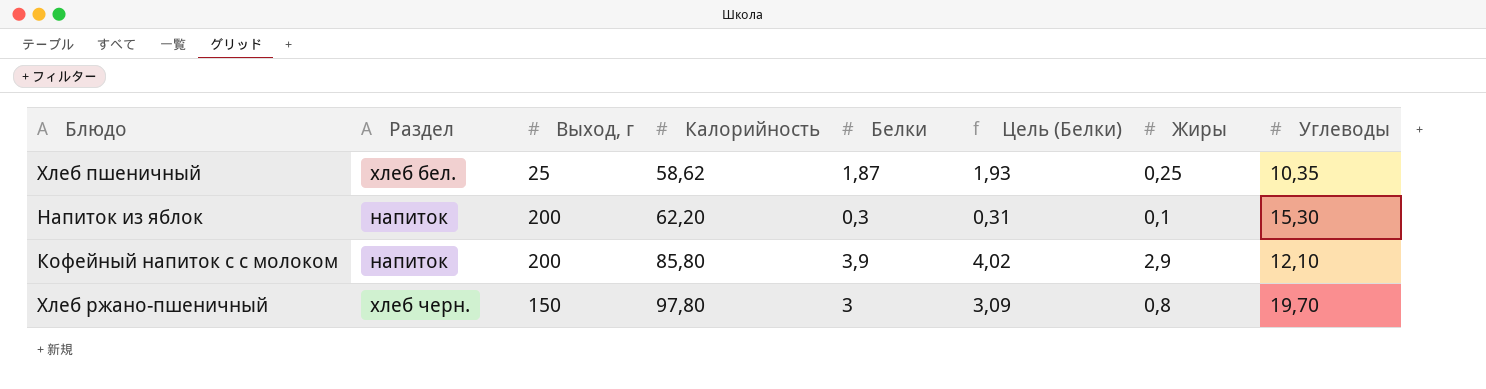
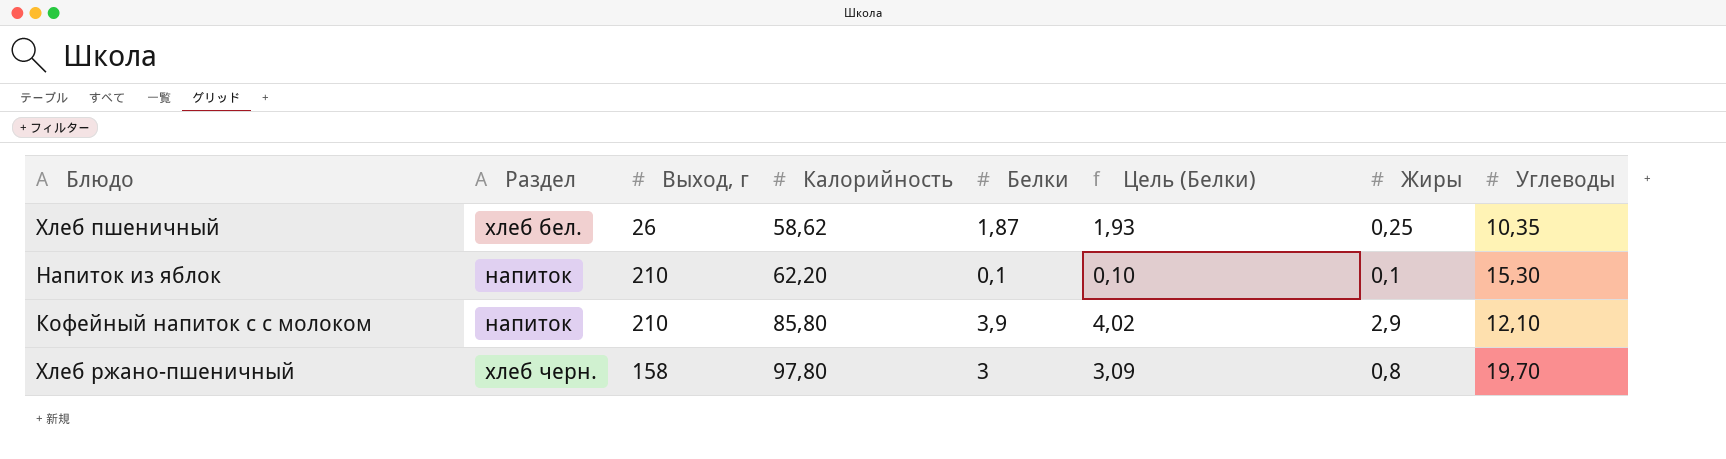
Хлеб пшеничный | Выход, г: 25 -> 26
Напиток из яблок | Выход, г: 200 -> 210
Напиток из яблок | Белки: 0,3 -> 0,1
Напиток из яблок | Цель (Белки): 0,31 -> 0,10
Кофейный напиток с с молоком | Выход, г: 200 -> 210
Хлеб ржано-пшеничный | Выход, г: 150 -> 158

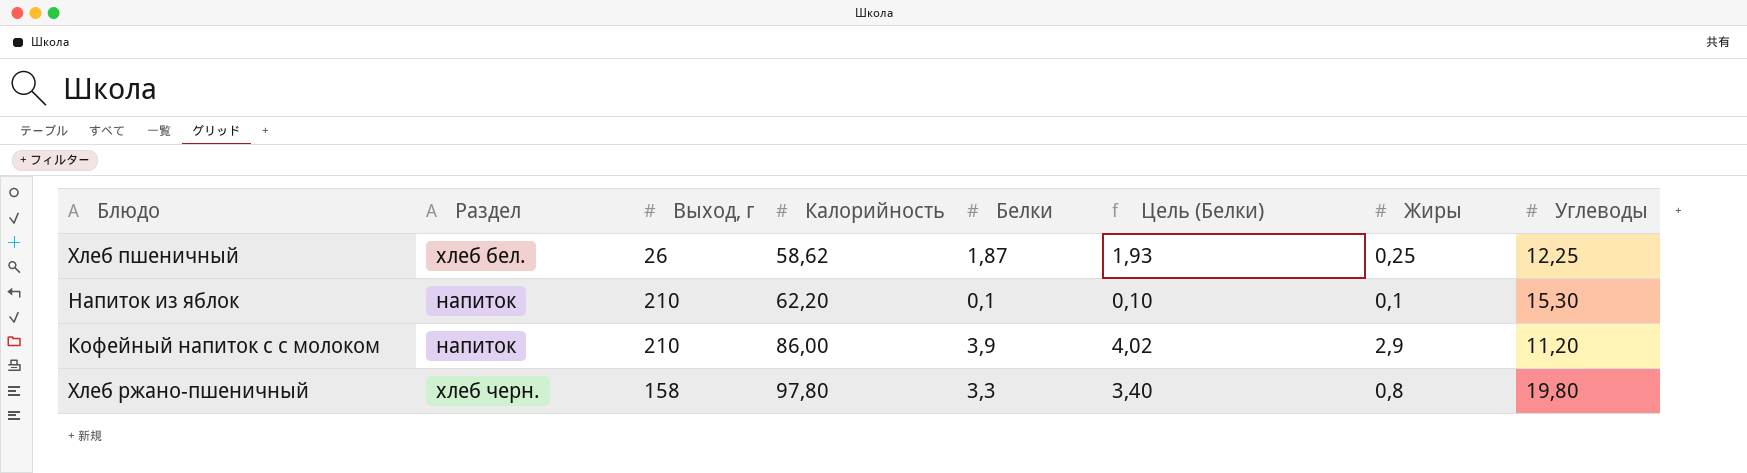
Хлеб пшеничный | Углеводы: 10,35 -> 12,25
Кофейный напиток с с молоком | Калорийность: 85,80 -> 86,00
Кофейный напиток с с молоком | Углеводы: 12,10 -> 11,20
Хлеб ржано-пшеничный | Белки: 3 -> 3,3
Хлеб ржано-пшеничный | Цель (Белки): 3,09 -> 3,40
Хлеб ржано-пшеничный | Углеводы: 19,70 -> 19,80

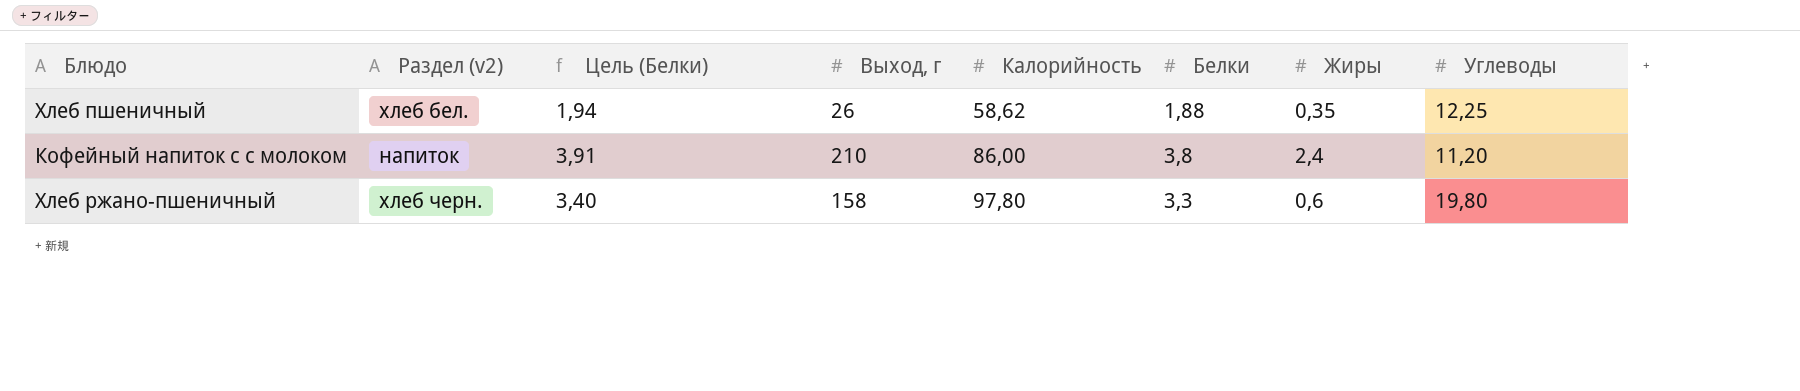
column name: Раздел -> Раздел (v2)
column Цель (Белки) | position: 6 -> 3
row Напиток из яблок: напиток | 210 | 62,20 | 0,1 | 0,10 | 0,1 | 15,30 -> none
Хлеб пшеничный | Цель (Белки): 1,93 -> 1,94
Хлеб пшеничный | Белки: 1,87 -> 1,88
Хлеб пшеничный | Жиры: 0,25 -> 0,35
Кофейный напиток с с молоком | Цель (Белки): 4,02 -> 3,91
Кофейный напиток с с молоком | Белки: 3,9 -> 3,8
Кофейный напиток с с молоком | Жиры: 2,9 -> 2,4
Хлеб ржано-пшеничный | Жиры: 0,8 -> 0,6

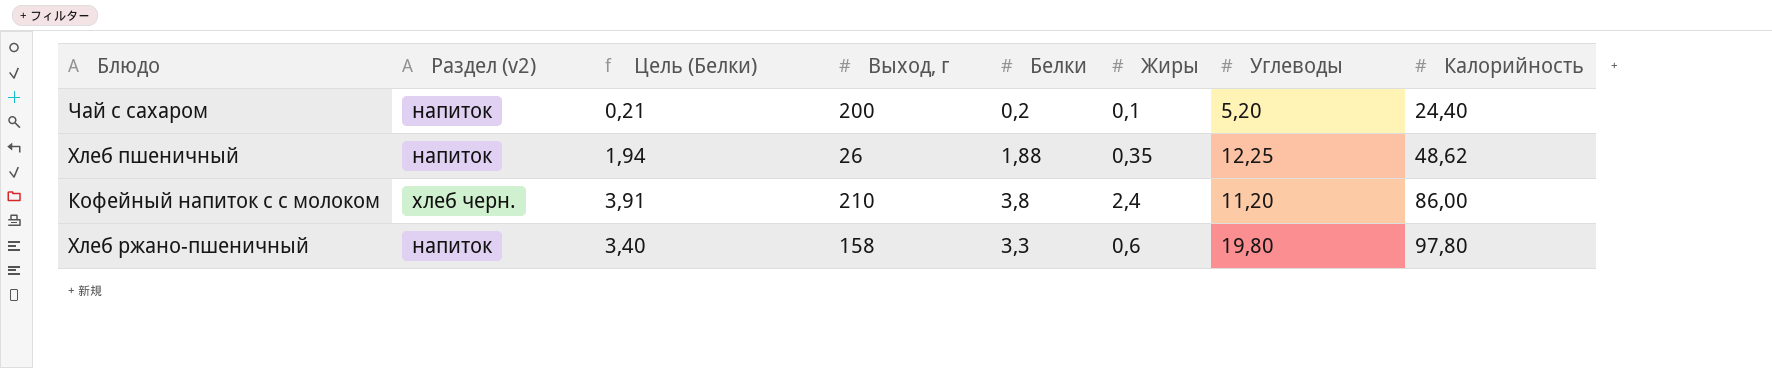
column Калорийность | position: 5 -> 8
row Чай с сахаром: none -> напиток | 0,21 | 200 | 0,2 | 0,1 | 5,20 | 24,40
Хлеб пшеничный | Раздел (v2): хлеб бел. -> напиток
Хлеб пшеничный | Калорийность: 58,62 -> 48,62
Кофейный напиток с с молоком | Раздел (v2): напиток -> хлеб черн.
Хлеб ржано-пшеничный | Раздел (v2): хлеб черн. -> напиток

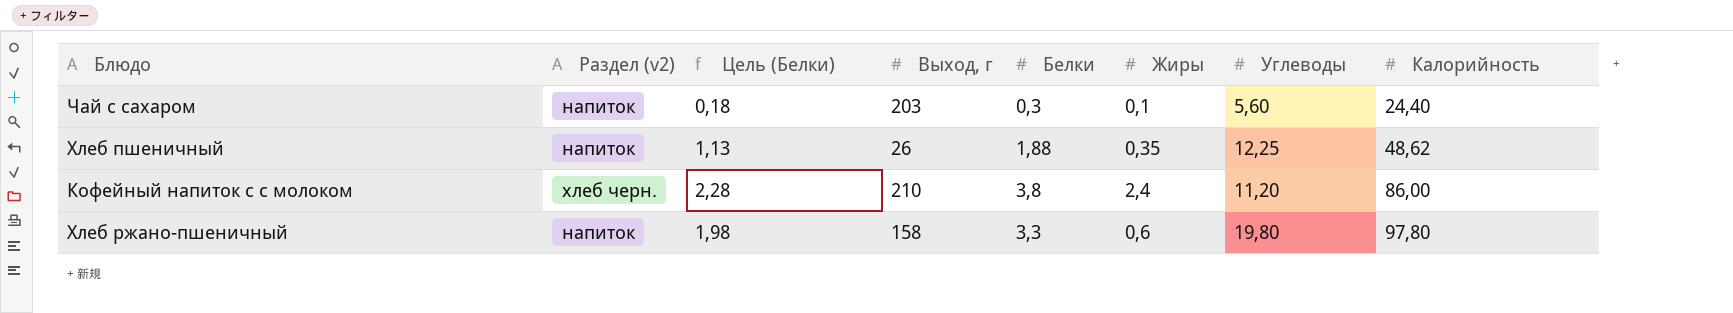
column Цель (Белки) | formula: [Белки] * 1,03 -> [Белки] * 0,6
Чай с сахаром | Выход, г: 200 -> 203
Чай с сахаром | Белки: 0,2 -> 0,3
Чай с сахаром | Углеводы: 5,20 -> 5,60

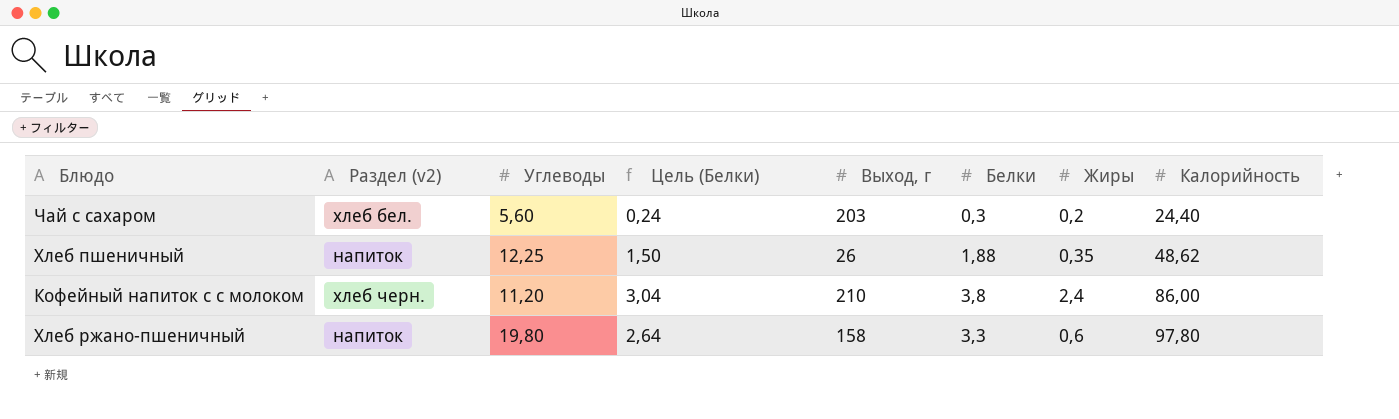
column Углеводы | position: 7 -> 3
column Цель (Белки) | formula: [Белки] * 0,6 -> [Белки] * 0,8
Чай с сахаром | Раздел (v2): напиток -> хлеб бел.
Чай с сахаром | Жиры: 0,1 -> 0,2

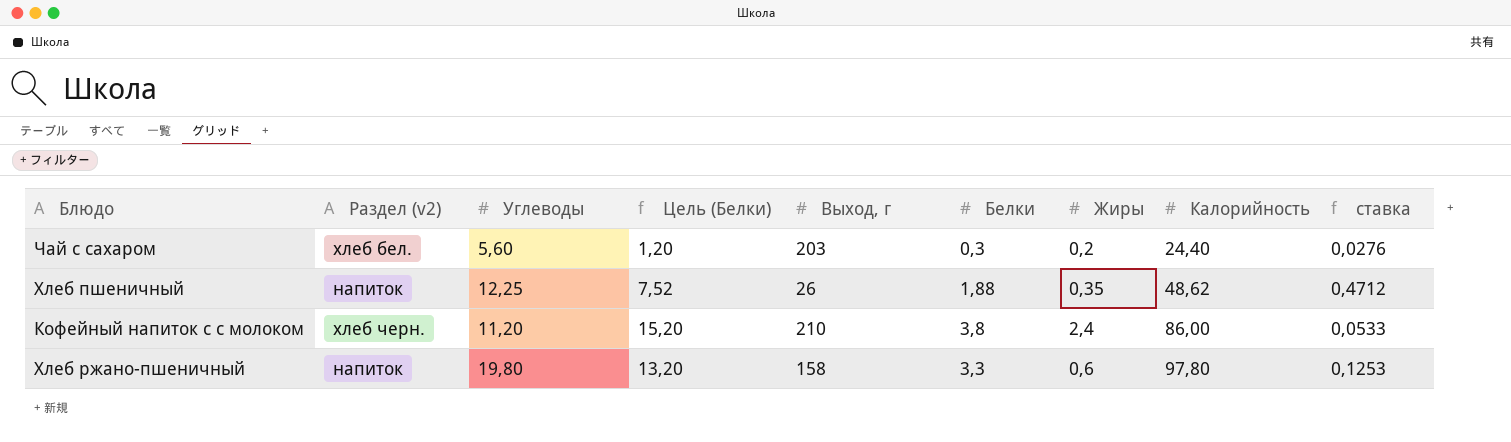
column Цель (Белки) | formula: [Белки] * 0,8 -> [Белки] * 4
column ставка | formula: none -> [Углеводы] / [Выход, г]

